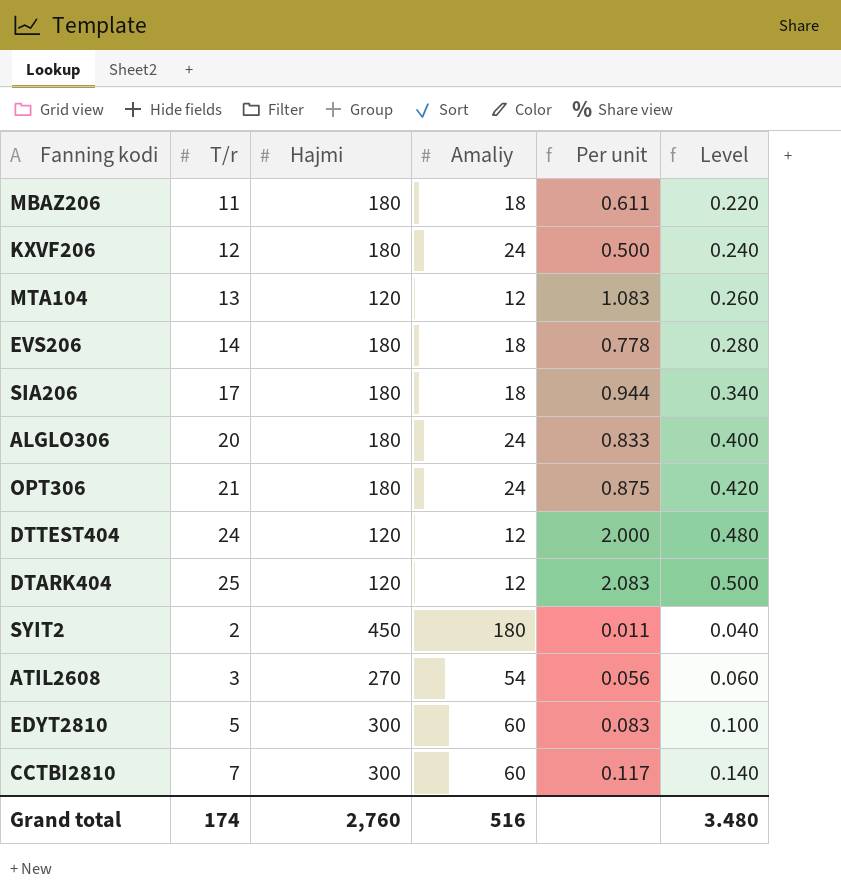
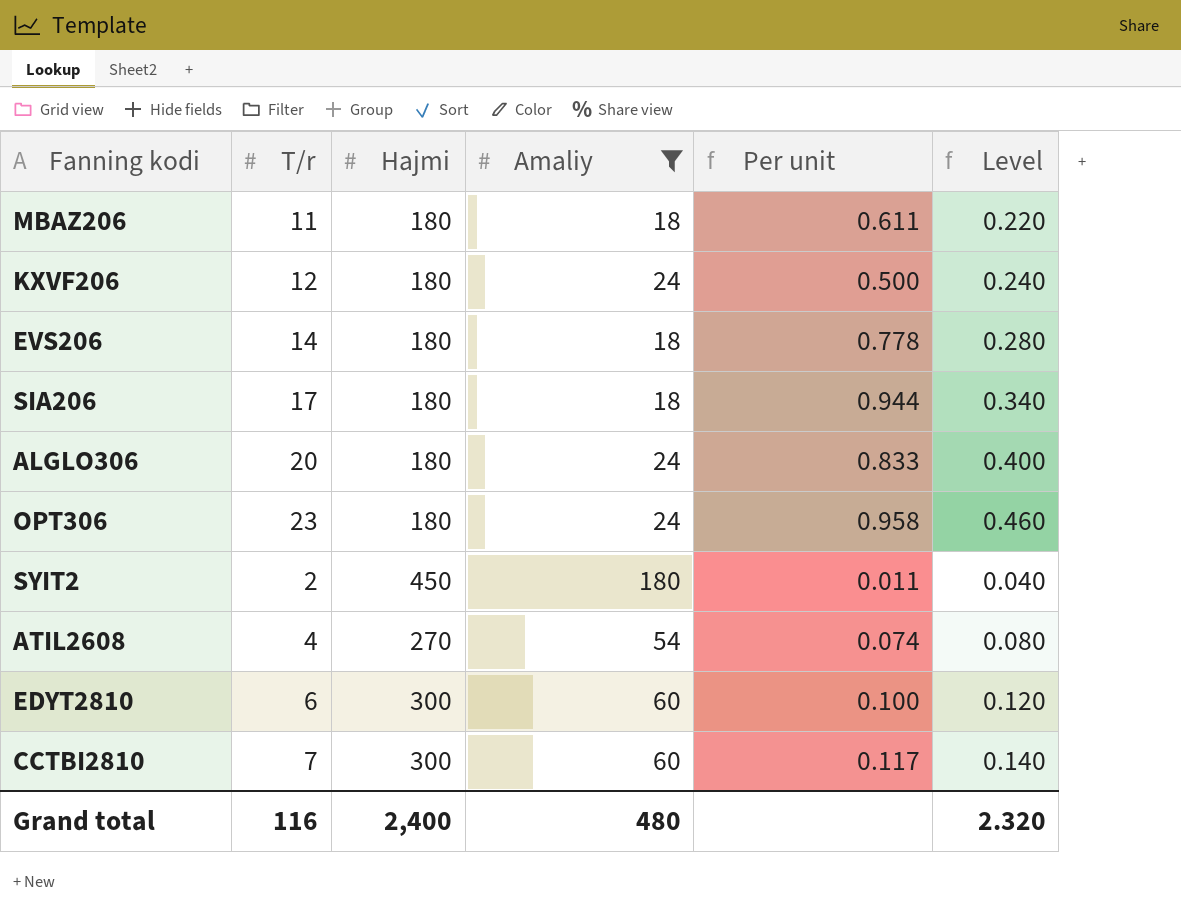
filter: none -> Amaliy != 12
OPT306 | T/r: 21 -> 23
OPT306 | Per unit: 0.875 -> 0.958
OPT306 | Level: 0.420 -> 0.460
ATIL2608 | T/r: 3 -> 4
ATIL2608 | Per unit: 0.056 -> 0.074
ATIL2608 | Level: 0.060 -> 0.080
EDYT2810 | T/r: 5 -> 6
EDYT2810 | Per unit: 0.083 -> 0.100
EDYT2810 | Level: 0.100 -> 0.120
Grand total | T/r: 174 -> 116
Grand total | Hajmi: 2,760 -> 2,400
Grand total | Amaliy: 516 -> 480
Grand total | Level: 3.480 -> 2.320

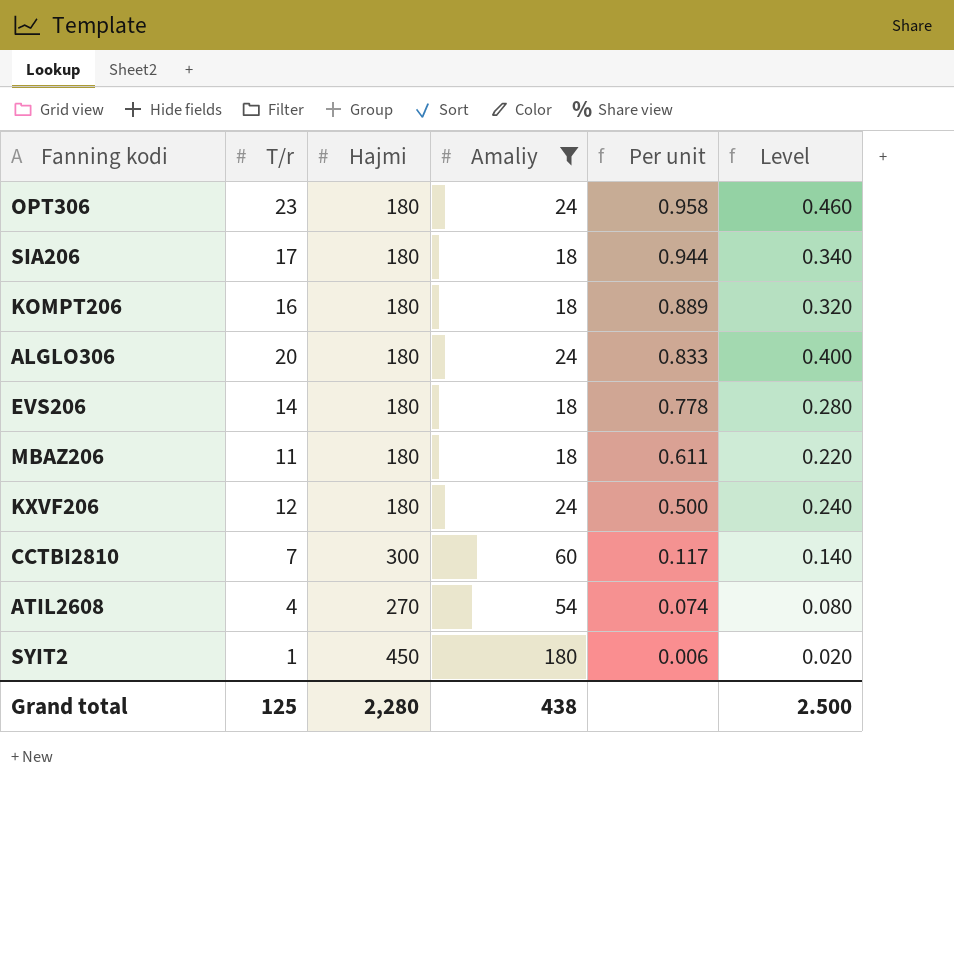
row order: none -> Per unit descending
row EDYT2810: 6 | 300 | 60 | 0.100 | 0.120 -> none
row KOMPT206: none -> 16 | 180 | 18 | 0.889 | 0.320
SYIT2 | T/r: 2 -> 1
SYIT2 | Per unit: 0.011 -> 0.006
SYIT2 | Level: 0.040 -> 0.020
Grand total | T/r: 116 -> 125
Grand total | Hajmi: 2,400 -> 2,280
Grand total | Amaliy: 480 -> 438
Grand total | Level: 2.320 -> 2.500

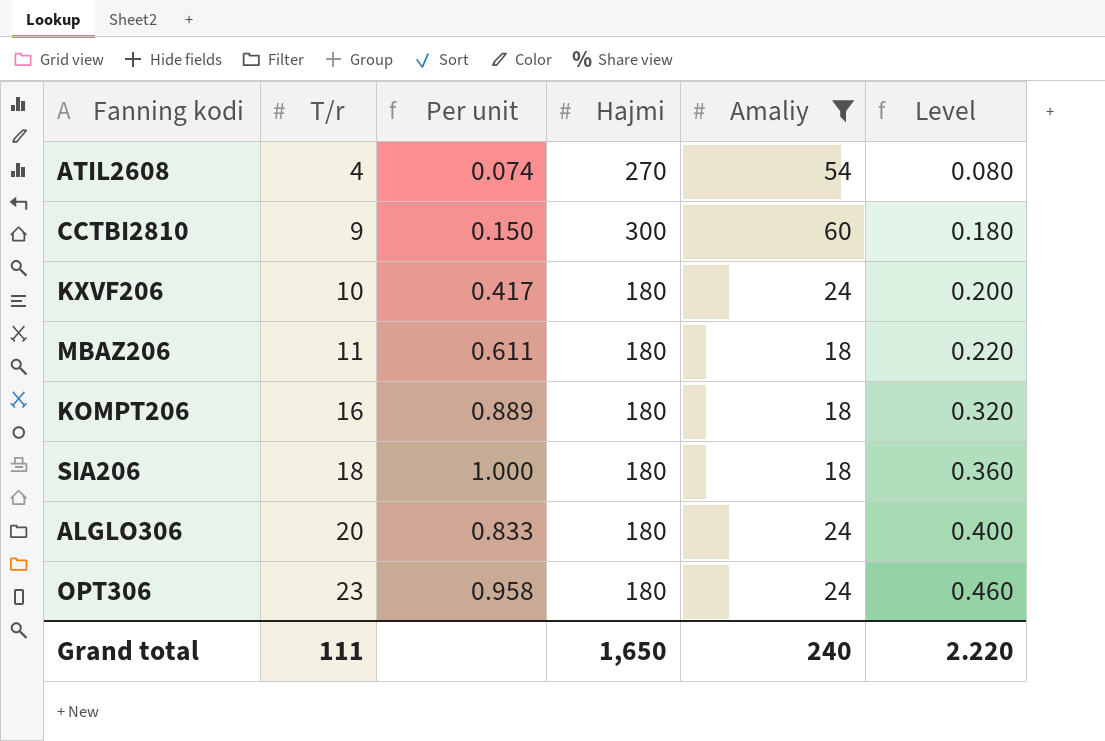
row order: Per unit descending -> T/r ascending
column Per unit | position: 5 -> 3
row EVS206: 14 | 180 | 18 | 0.778 | 0.280 -> none
row SYIT2: 1 | 450 | 180 | 0.006 | 0.020 -> none
CCTBI2810 | T/r: 7 -> 9
CCTBI2810 | Per unit: 0.117 -> 0.150
CCTBI2810 | Level: 0.140 -> 0.180
KXVF206 | T/r: 12 -> 10
KXVF206 | Per unit: 0.500 -> 0.417
KXVF206 | Level: 0.240 -> 0.200
SIA206 | T/r: 17 -> 18
SIA206 | Per unit: 0.944 -> 1.000
SIA206 | Level: 0.340 -> 0.360
Grand total | T/r: 125 -> 111
Grand total | Hajmi: 2,280 -> 1,650
Grand total | Amaliy: 438 -> 240
Grand total | Level: 2.500 -> 2.220

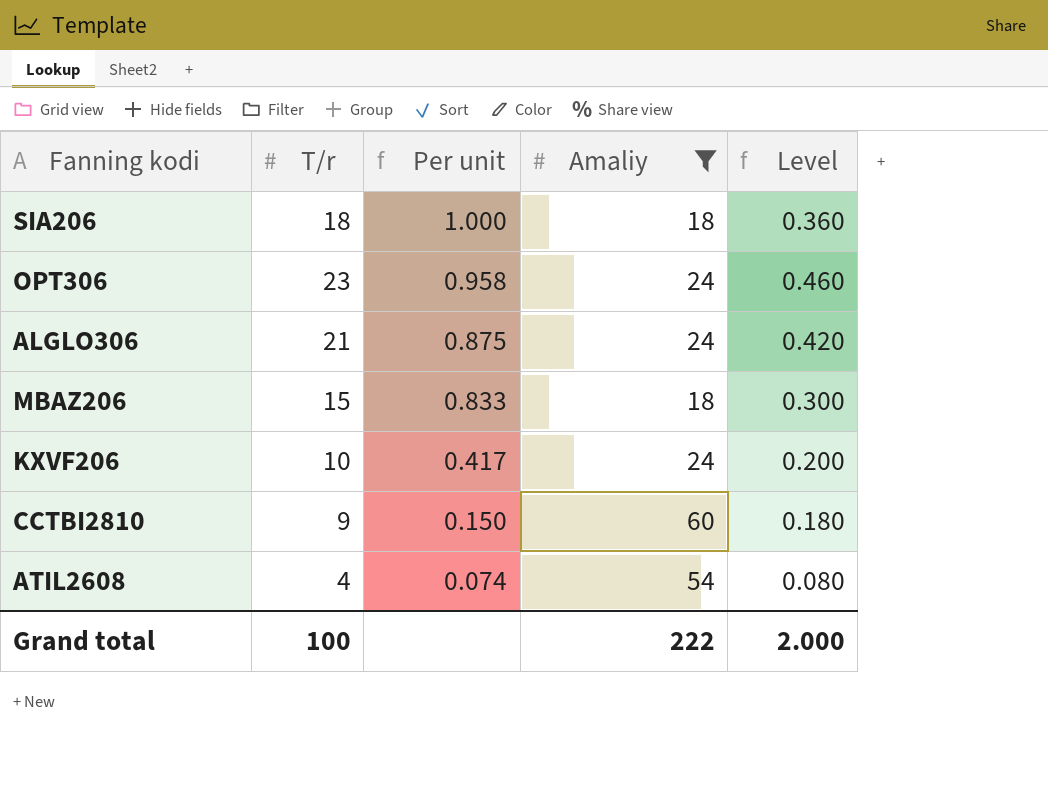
row order: T/r ascending -> Per unit descending
column Hajmi | position: 4 -> none
row KOMPT206: 16 | 0.889 | 180 | 18 | 0.320 -> none
ALGLO306 | T/r: 20 -> 21
ALGLO306 | Per unit: 0.833 -> 0.875
ALGLO306 | Level: 0.400 -> 0.420
MBAZ206 | T/r: 11 -> 15
MBAZ206 | Per unit: 0.611 -> 0.833
MBAZ206 | Level: 0.220 -> 0.300
Grand total | T/r: 111 -> 100
Grand total | Amaliy: 240 -> 222
Grand total | Level: 2.220 -> 2.000

